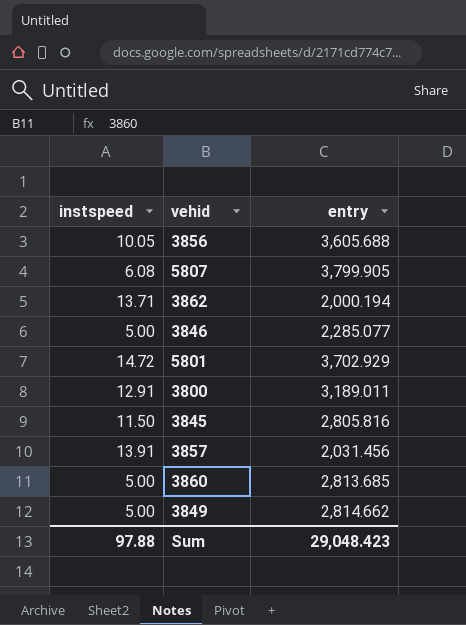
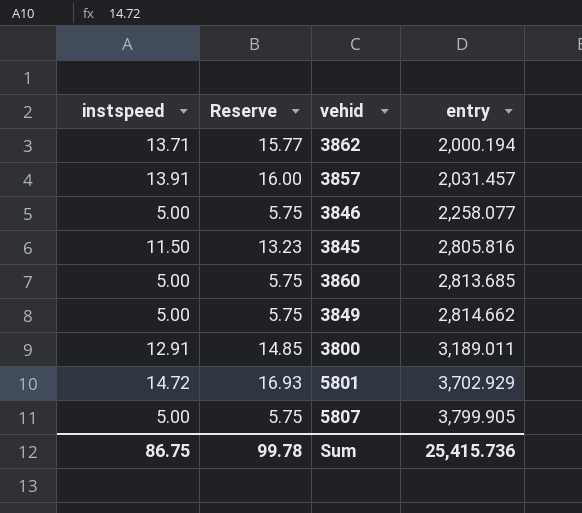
row order: none -> entry ascending
column Reserve | formula: none -> [instspeed] * 1.15
row 3856: 10.05 | 3,605.688 -> none
3857 | entry: 2,031.456 -> 2,031.457
3846 | entry: 2,285.077 -> 2,258.077
5807 | instspeed: 6.08 -> 5.00
Sum | instspeed: 97.88 -> 86.75
Sum | entry: 29,048.423 -> 25,415.736

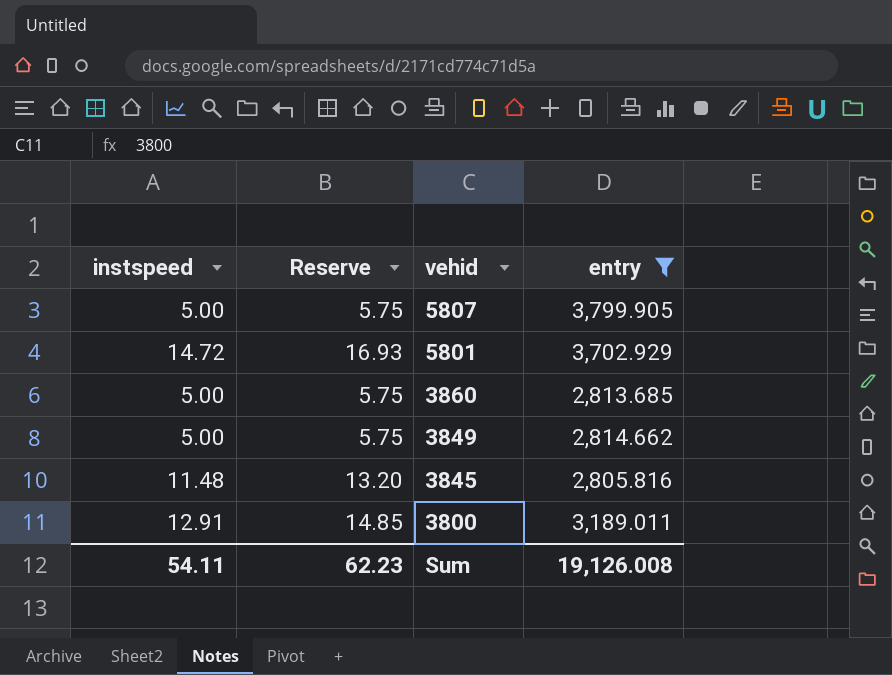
filter: none -> entry >= 2,805.816
row order: entry ascending -> vehid descending
3845 | instspeed: 11.50 -> 11.48
3845 | Reserve: 13.23 -> 13.20
Sum | instspeed: 86.75 -> 54.11
Sum | Reserve: 99.78 -> 62.23
Sum | entry: 25,415.736 -> 19,126.008

